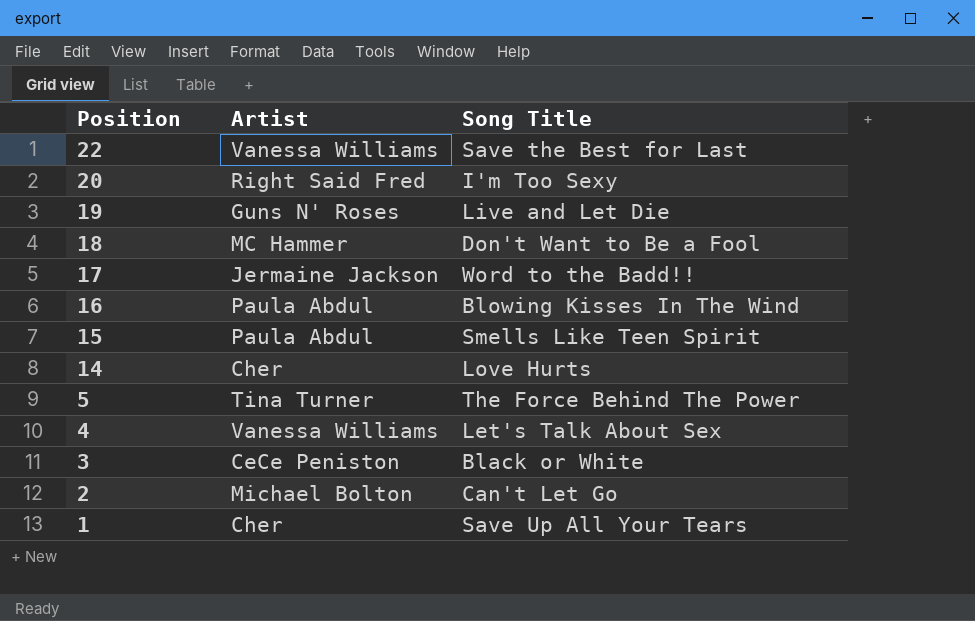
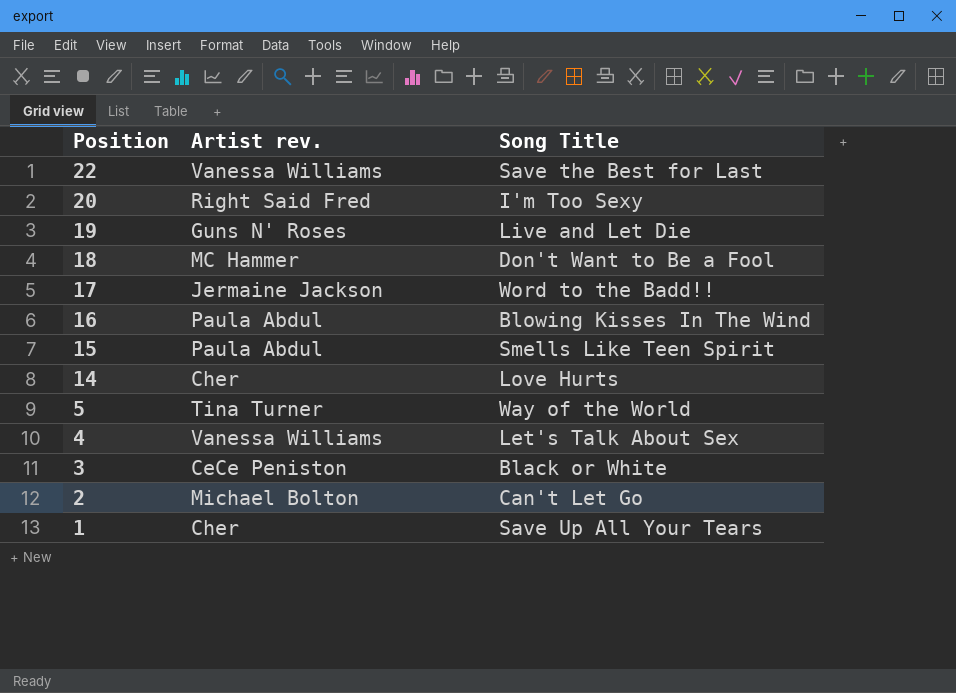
column name: Artist -> Artist rev.
5 | Song Title: The Force Behind The Power -> Way of the World

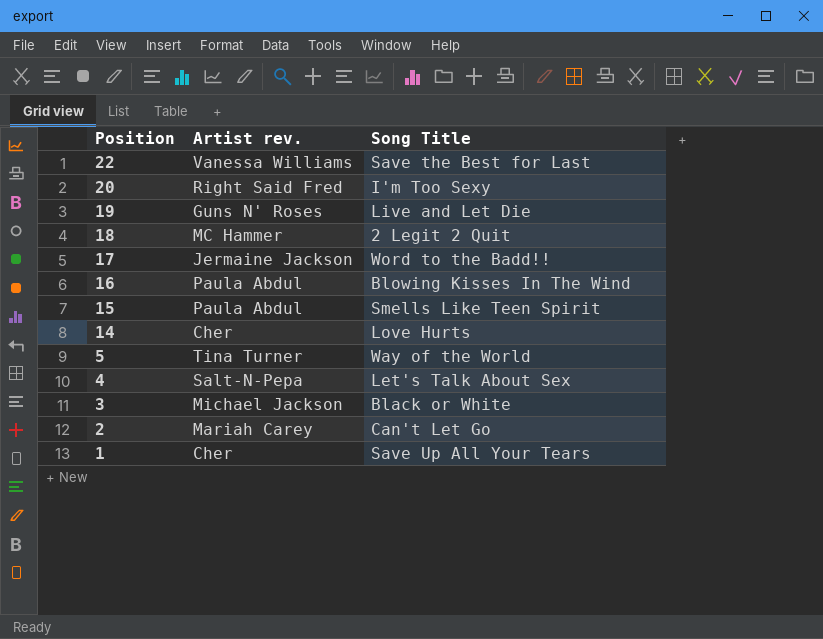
18 | Song Title: Don't Want to Be a Fool -> 2 Legit 2 Quit
4 | Artist rev.: Vanessa Williams -> Salt-N-Pepa
3 | Artist rev.: CeCe Peniston -> Michael Jackson
2 | Artist rev.: Michael Bolton -> Mariah Carey

